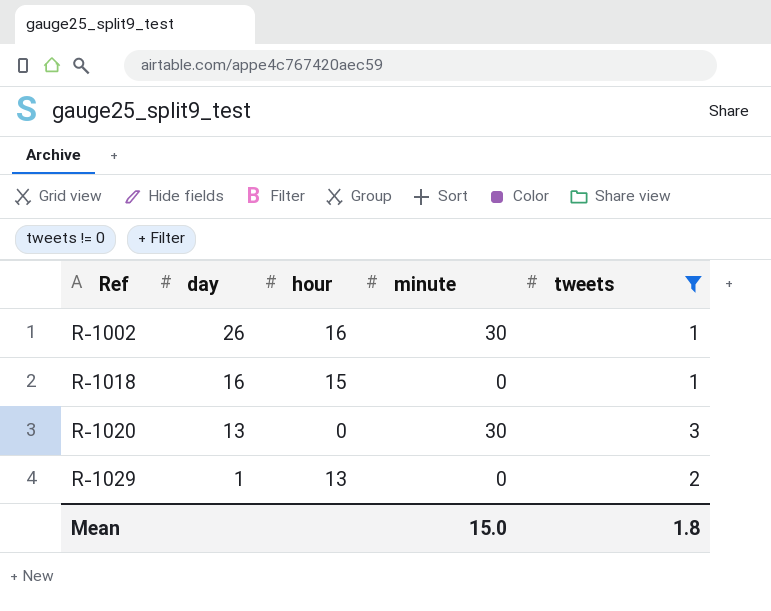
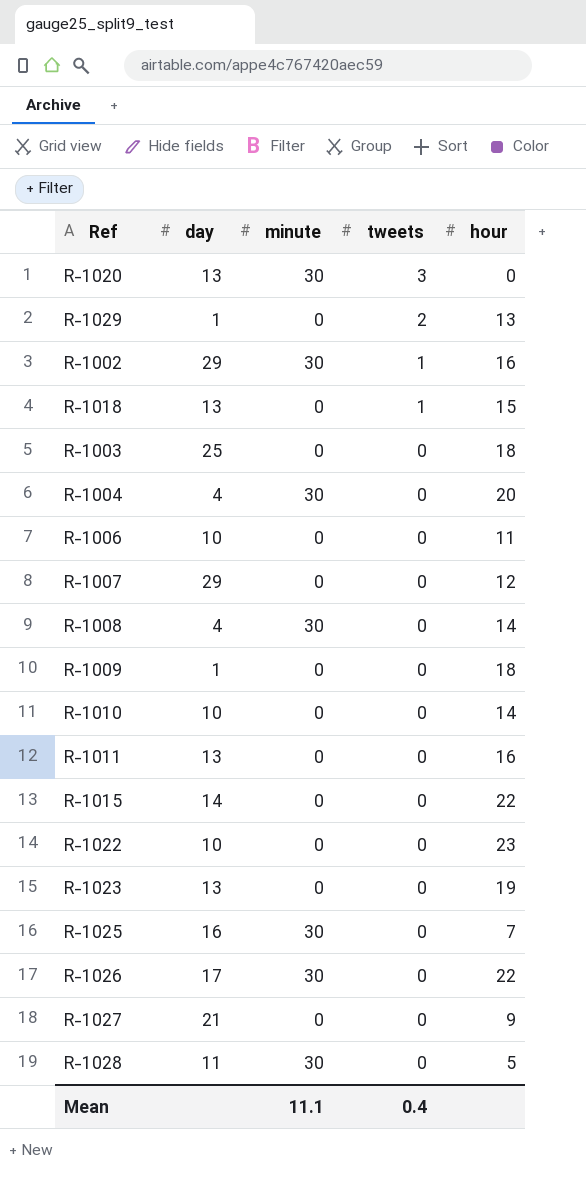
filter: tweets != 0 -> none
row order: Ref ascending -> tweets descending
column hour | position: 3 -> 5
R-1002 | day: 26 -> 29
R-1018 | day: 16 -> 13
Mean | minute: 15.0 -> 11.1
Mean | tweets: 1.8 -> 0.4

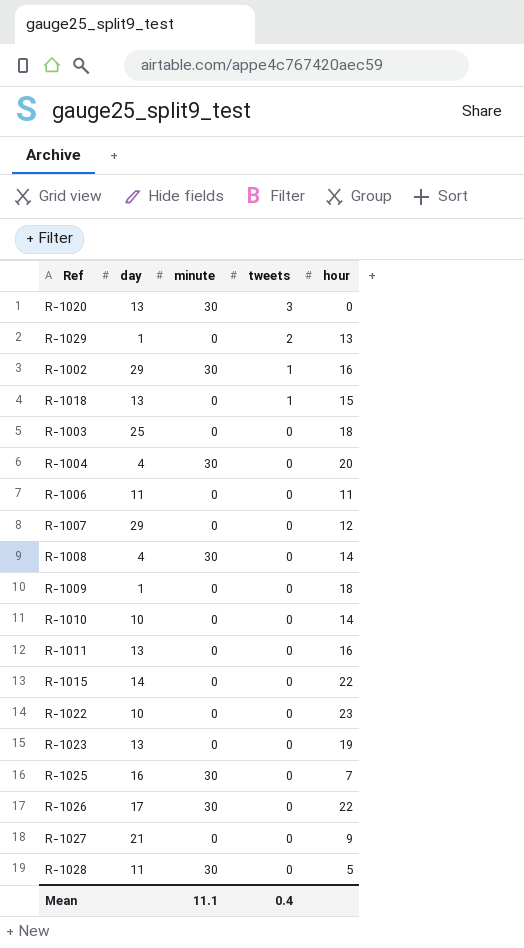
R-1006 | day: 10 -> 11

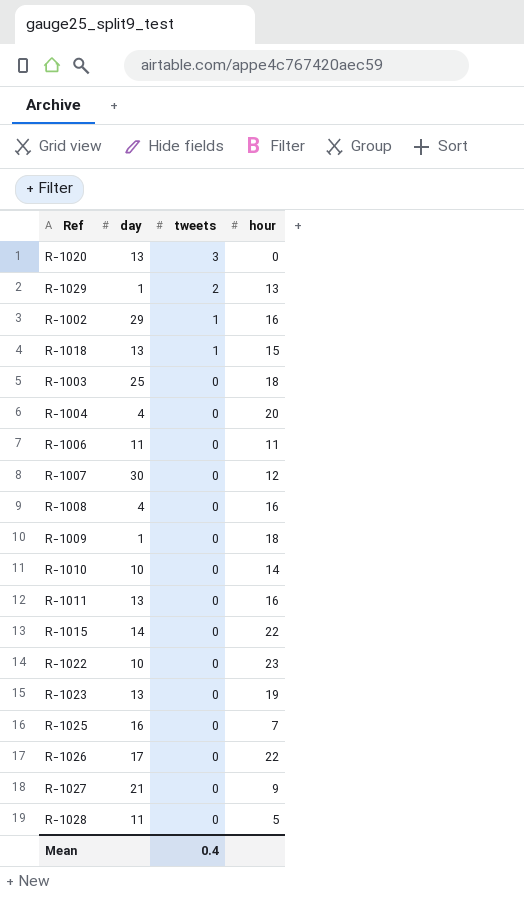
column minute | position: 3 -> none
R-1007 | day: 29 -> 30
R-1008 | hour: 14 -> 16

